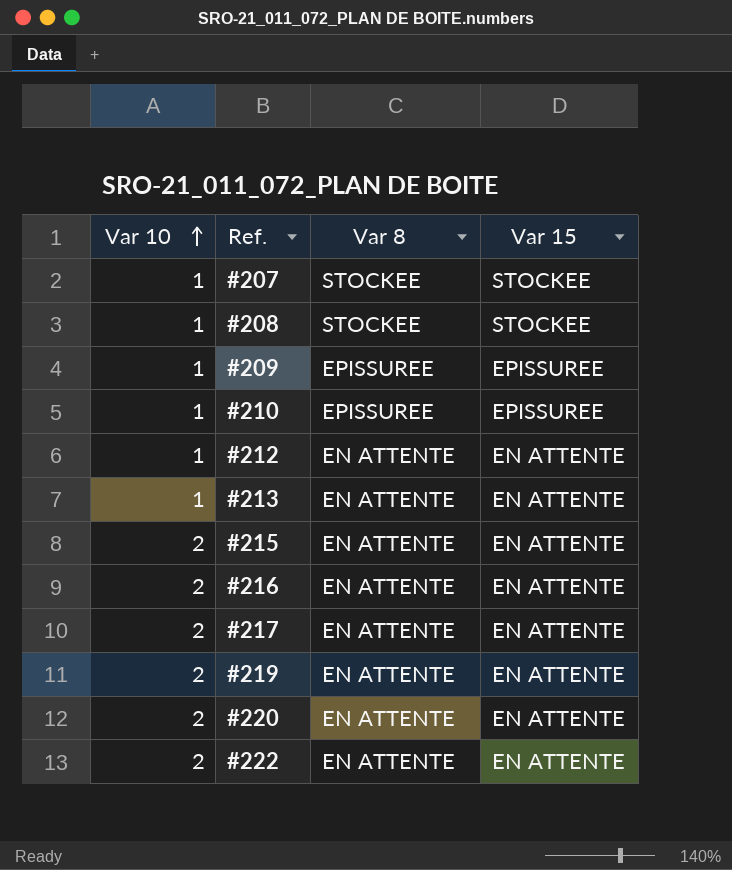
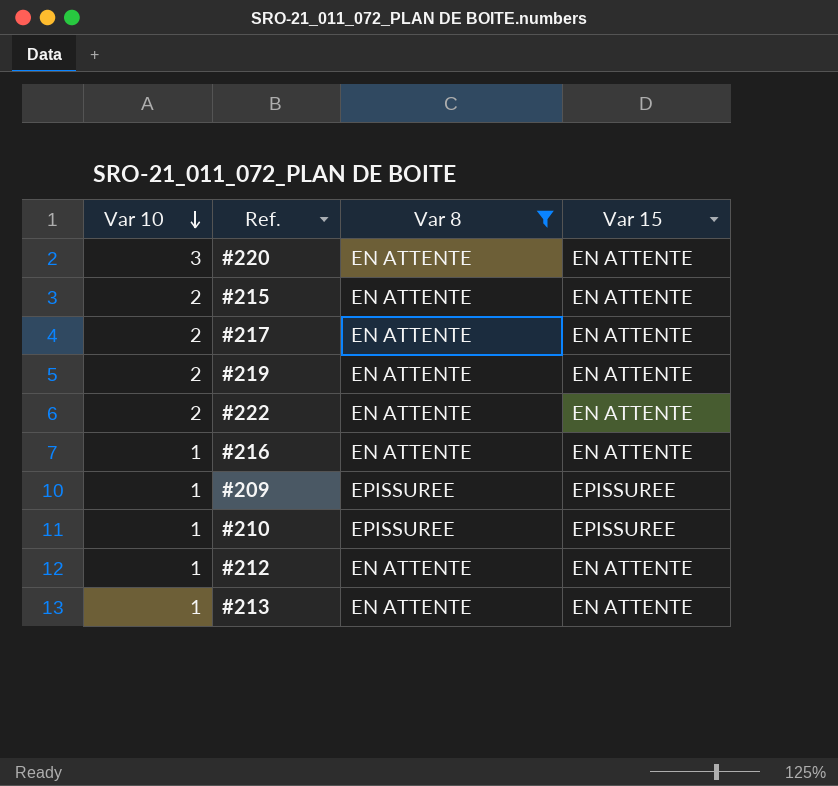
filter: none -> Var 8 != STOCKEE
row order: Var 10 ascending -> Var 10 descending
#220 | Var 10: 2 -> 3
#216 | Var 10: 2 -> 1

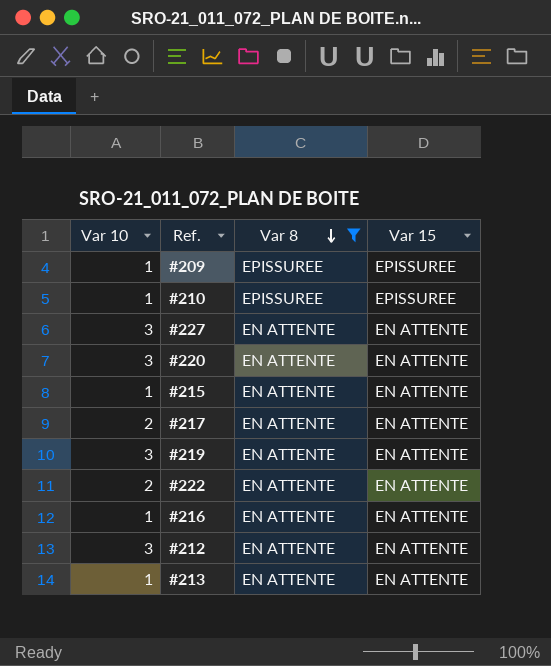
row order: Var 10 descending -> Var 8 descending
row #227: none -> 3 | EN ATTENTE | EN ATTENTE
#215 | Var 10: 2 -> 1
#219 | Var 10: 2 -> 3
#212 | Var 10: 1 -> 3

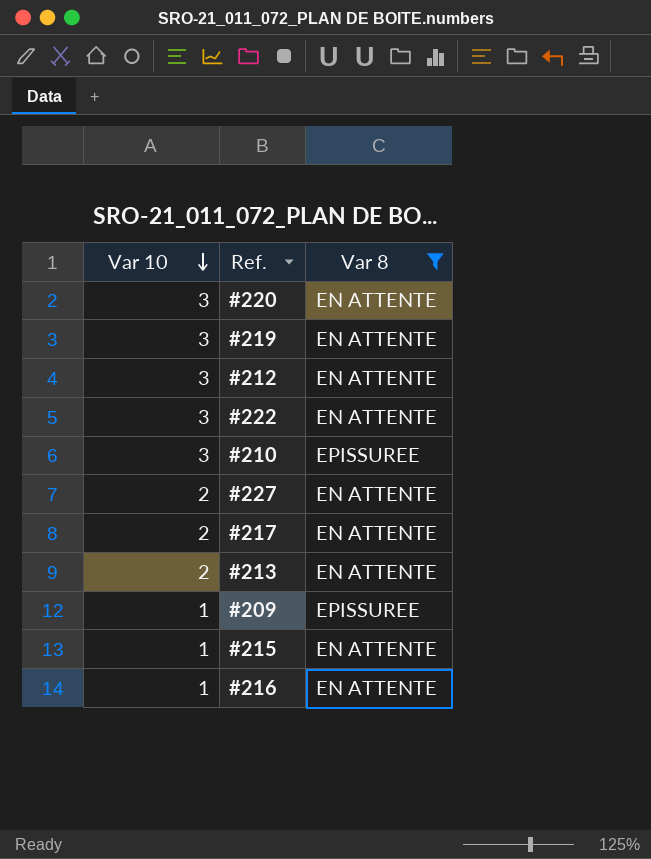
row order: Var 8 descending -> Var 10 descending
column Var 15 | position: 4 -> none
#222 | Var 10: 2 -> 3
#210 | Var 10: 1 -> 3
#227 | Var 10: 3 -> 2
#213 | Var 10: 1 -> 2

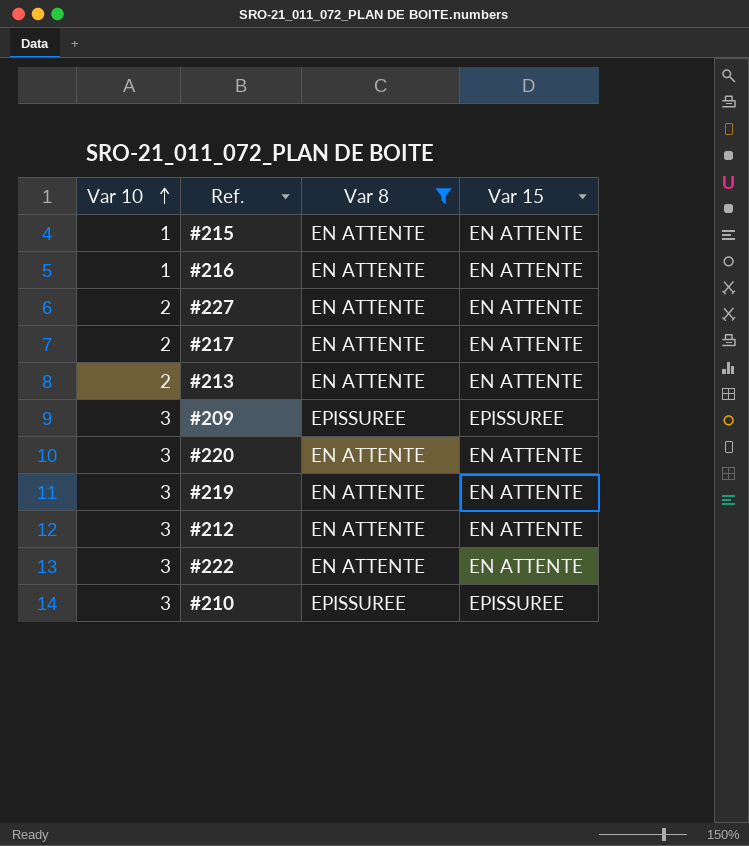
row order: Var 10 descending -> Var 10 ascending
column Var 15 | position: none -> 4
#209 | Var 10: 1 -> 3

